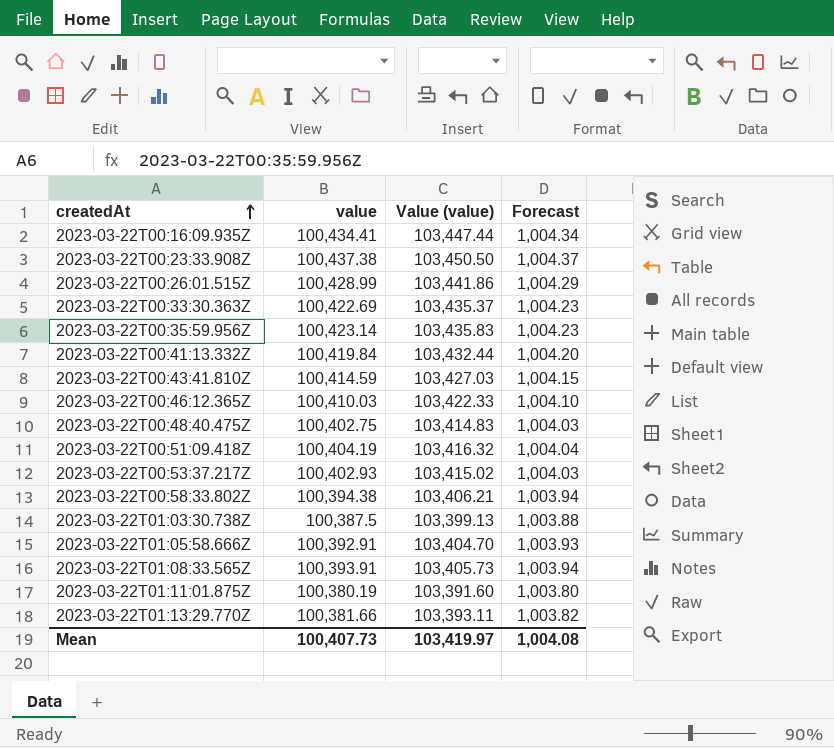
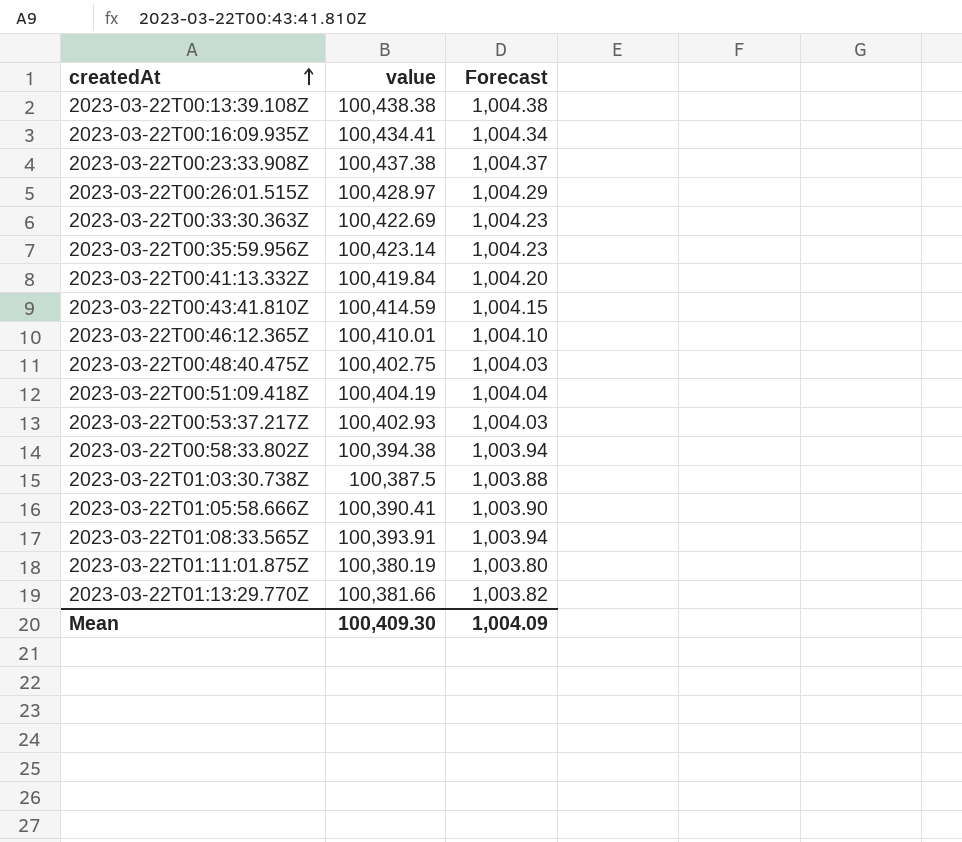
column Value (value) | formula: [value] * 1.03 -> none
row 2023-03-22T00:13:39.108Z: none -> 100,438.38 | 1,004.38
2023-03-22T00:26:01.515Z | value: 100,428.99 -> 100,428.97
2023-03-22T00:46:12.365Z | value: 100,410.03 -> 100,410.01
2023-03-22T01:05:58.666Z | value: 100,392.91 -> 100,390.41
2023-03-22T01:05:58.666Z | Forecast: 1,003.93 -> 1,003.90
Mean | value: 100,407.73 -> 100,409.30
Mean | Forecast: 1,004.08 -> 1,004.09

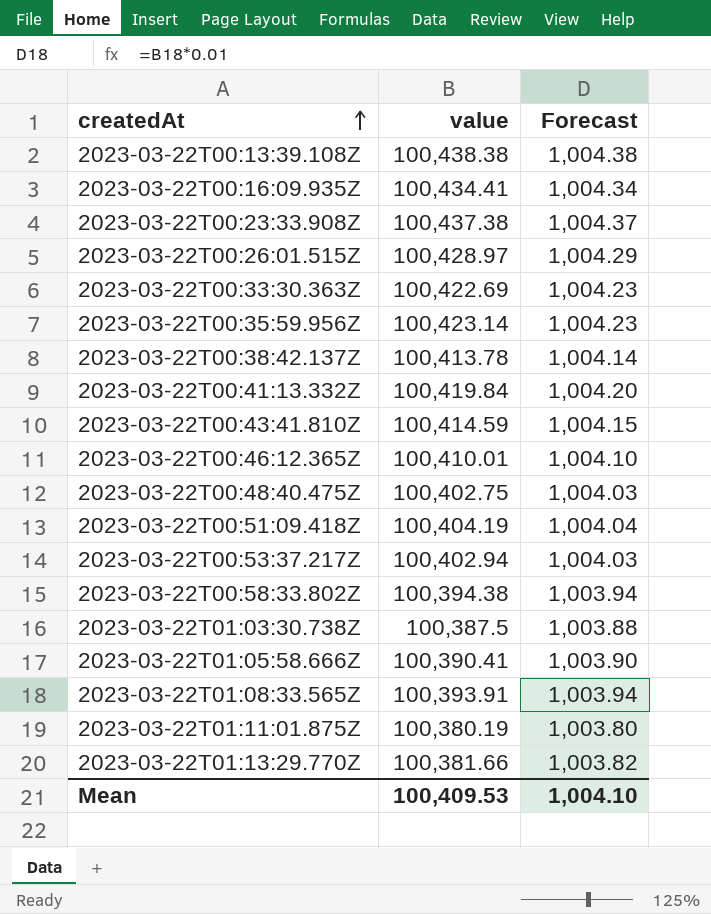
row 2023-03-22T00:38:42.137Z: none -> 100,413.78 | 1,004.14
2023-03-22T00:53:37.217Z | value: 100,402.93 -> 100,402.94
Mean | value: 100,409.30 -> 100,409.53
Mean | Forecast: 1,004.09 -> 1,004.10

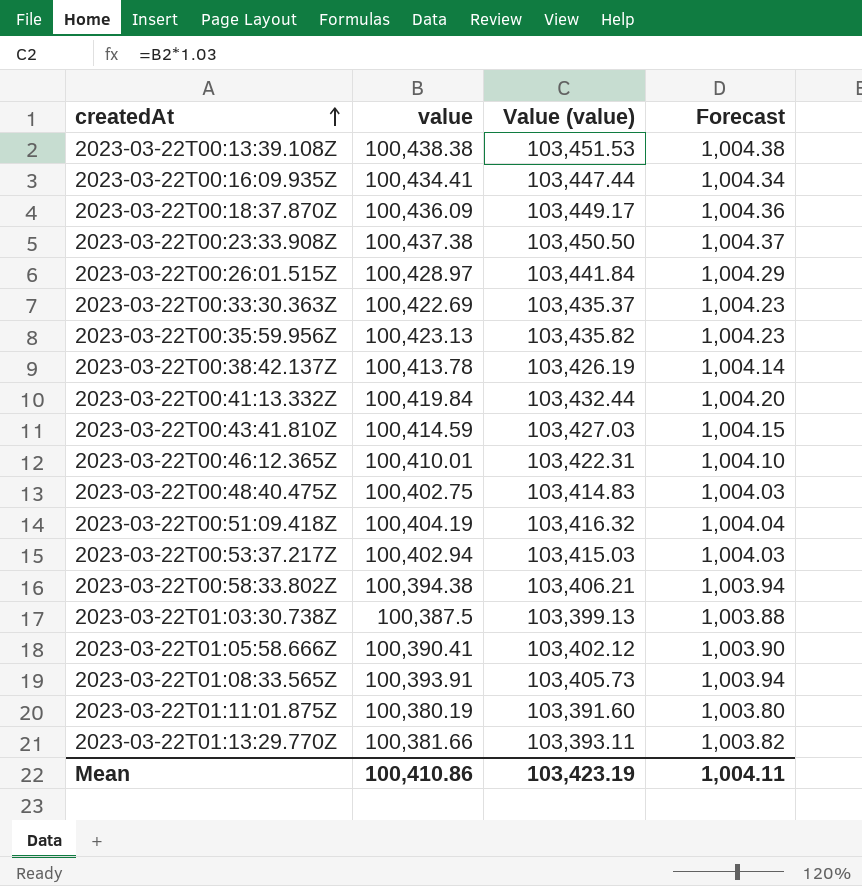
column Value (value) | formula: none -> [value] * 1.03
row 2023-03-22T00:18:37.870Z: none -> 100,436.09 | 103,449.17 | 1,004.36
2023-03-22T00:35:59.956Z | value: 100,423.14 -> 100,423.13
Mean | value: 100,409.53 -> 100,410.86
Mean | Forecast: 1,004.10 -> 1,004.11

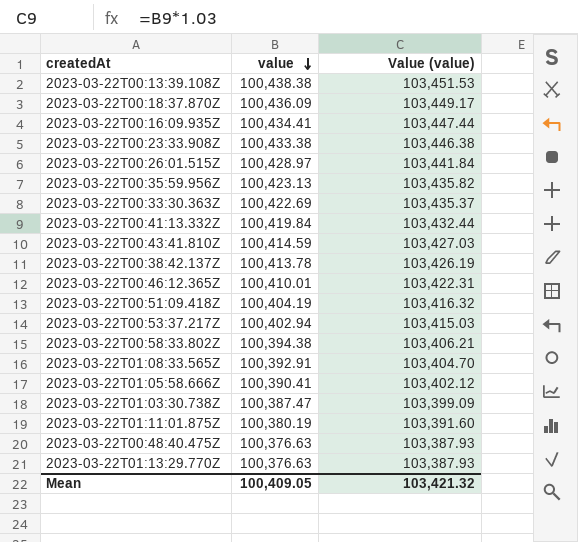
row order: createdAt ascending -> value descending
column Forecast | formula: [value] * 0.01 -> none
2023-03-22T00:23:33.908Z | value: 100,437.38 -> 100,433.38
2023-03-22T00:23:33.908Z | Value (value): 103,450.50 -> 103,446.38
2023-03-22T01:08:33.565Z | value: 100,393.91 -> 100,392.91
2023-03-22T01:08:33.565Z | Value (value): 103,405.73 -> 103,404.70
2023-03-22T01:03:30.738Z | value: 100,387.5 -> 100,387.47
2023-03-22T01:03:30.738Z | Value (value): 103,399.13 -> 103,399.09
2023-03-22T00:48:40.475Z | value: 100,402.75 -> 100,376.63
2023-03-22T00:48:40.475Z | Value (value): 103,414.83 -> 103,387.93
2023-03-22T01:13:29.770Z | value: 100,381.66 -> 100,376.63
2023-03-22T01:13:29.770Z | Value (value): 103,393.11 -> 103,387.93
Mean | value: 100,410.86 -> 100,409.05
Mean | Value (value): 103,423.19 -> 103,421.32

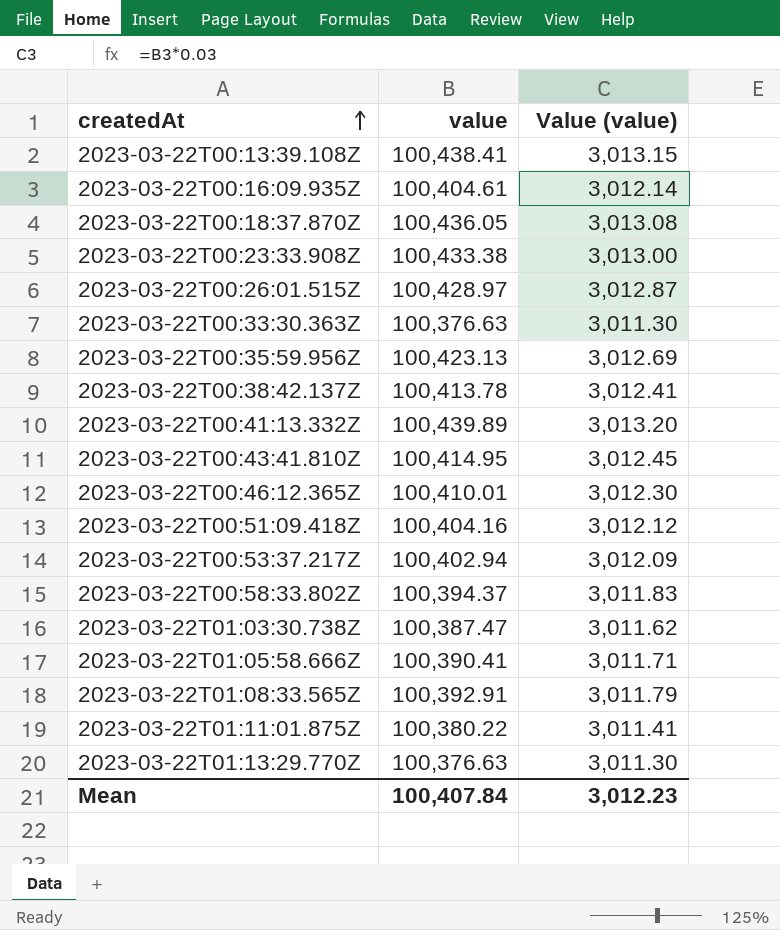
row order: value descending -> createdAt ascending
column Value (value) | formula: [value] * 1.03 -> [value] * 0.03
row 2023-03-22T00:48:40.475Z: 100,376.63 | 103,387.93 -> none
2023-03-22T00:13:39.108Z | value: 100,438.38 -> 100,438.41
2023-03-22T00:16:09.935Z | value: 100,434.41 -> 100,404.61
2023-03-22T00:18:37.870Z | value: 100,436.09 -> 100,436.05
2023-03-22T00:33:30.363Z | value: 100,422.69 -> 100,376.63
2023-03-22T00:41:13.332Z | value: 100,419.84 -> 100,439.89
2023-03-22T00:43:41.810Z | value: 100,414.59 -> 100,414.95
2023-03-22T00:51:09.418Z | value: 100,404.19 -> 100,404.16
2023-03-22T00:58:33.802Z | value: 100,394.38 -> 100,394.37
2023-03-22T01:11:01.875Z | value: 100,380.19 -> 100,380.22
Mean | value: 100,409.05 -> 100,407.84
Mean | Value (value): 103,421.32 -> 3,012.23

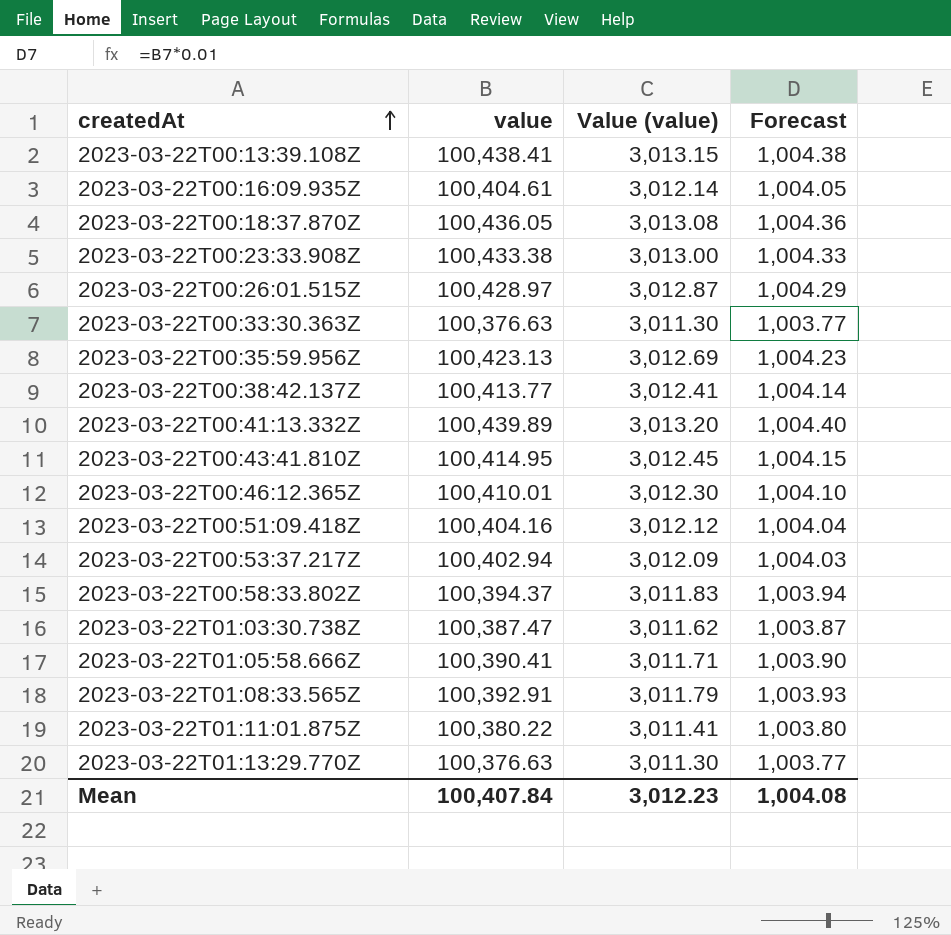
column Forecast | formula: none -> [value] * 0.01
2023-03-22T00:38:42.137Z | value: 100,413.78 -> 100,413.77

